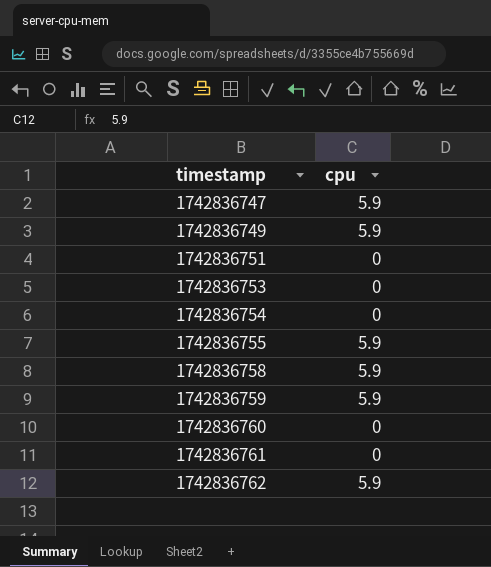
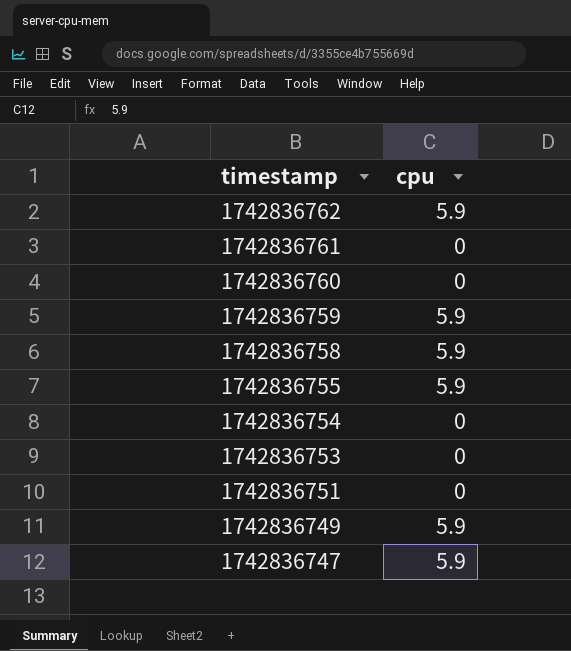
row order: timestamp ascending -> timestamp descending

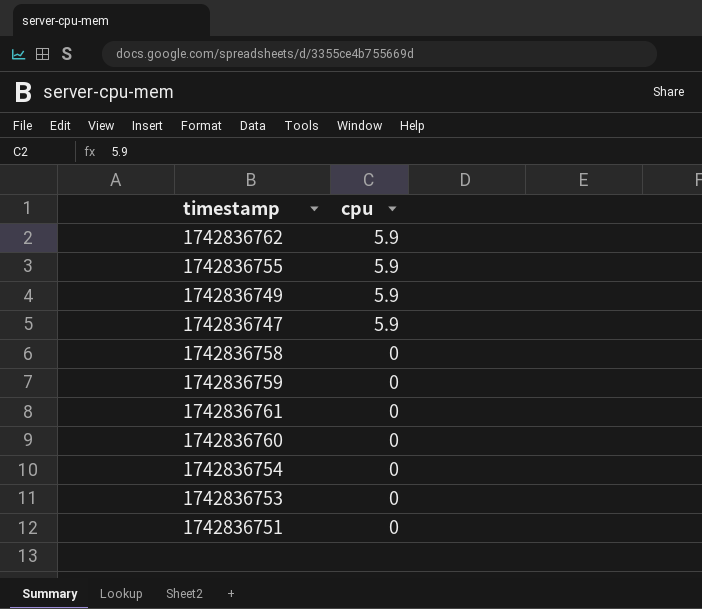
row order: timestamp descending -> cpu descending
1742836758 | cpu: 5.9 -> 0
1742836759 | cpu: 5.9 -> 0

